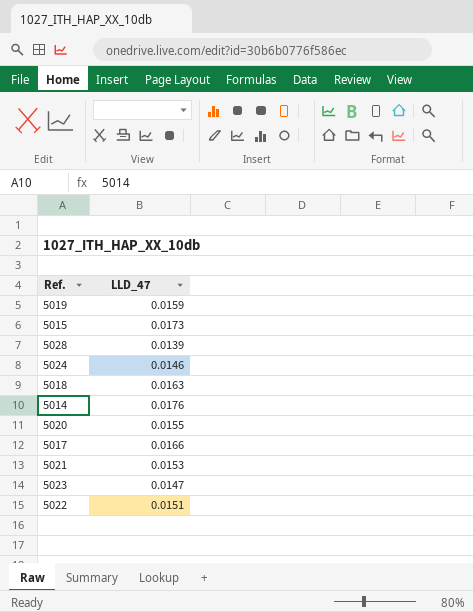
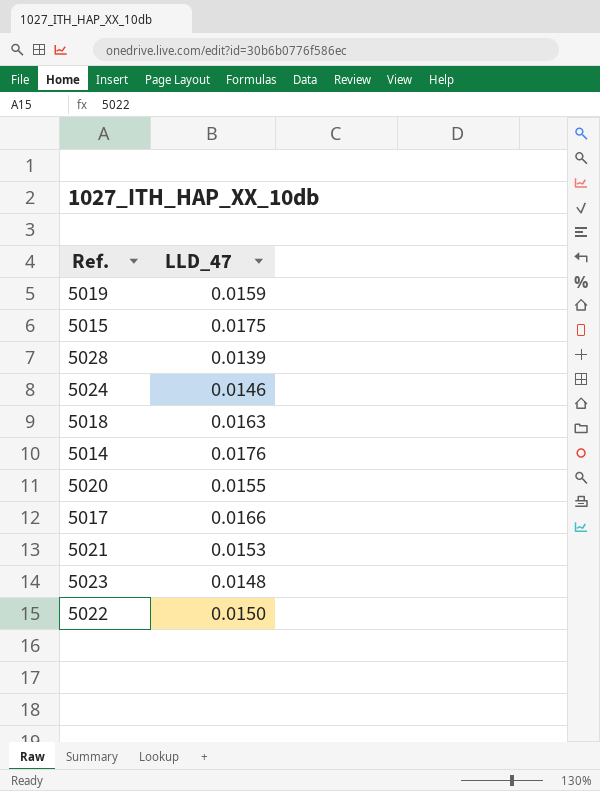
5015 | LLD_47: 0.0173 -> 0.0175
5023 | LLD_47: 0.0147 -> 0.0148
5022 | LLD_47: 0.0151 -> 0.0150

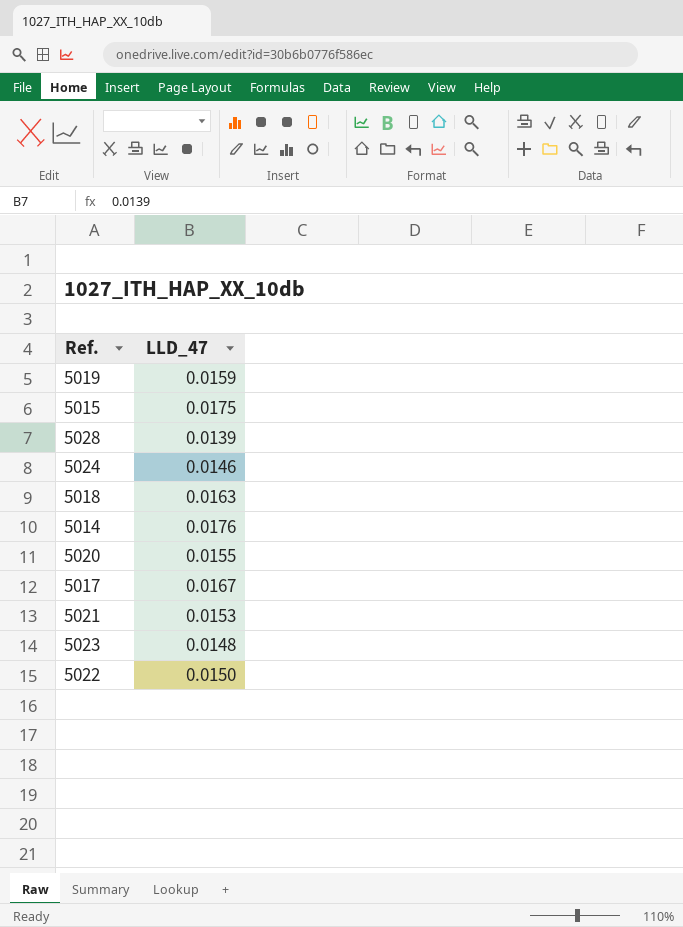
5017 | LLD_47: 0.0166 -> 0.0167

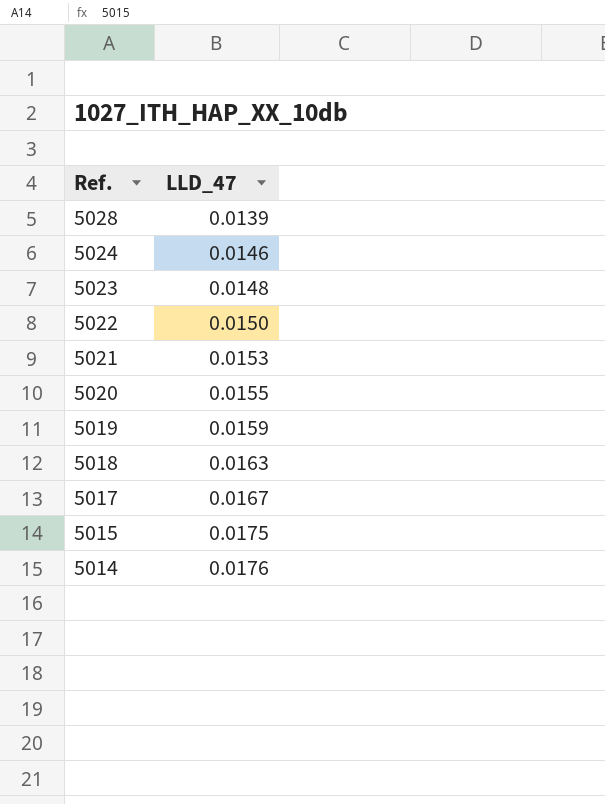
row order: none -> Ref. descending

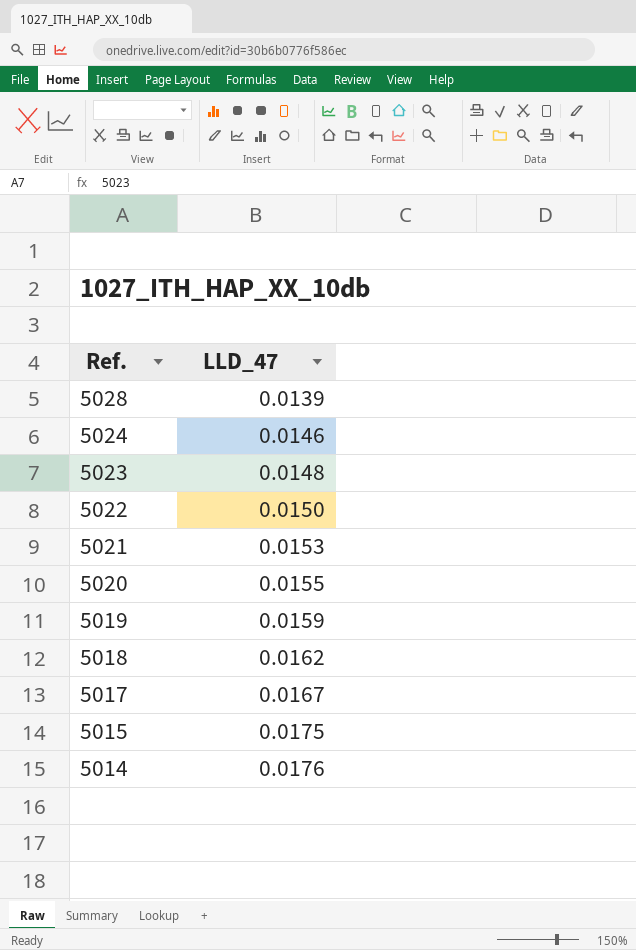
5018 | LLD_47: 0.0163 -> 0.0162

